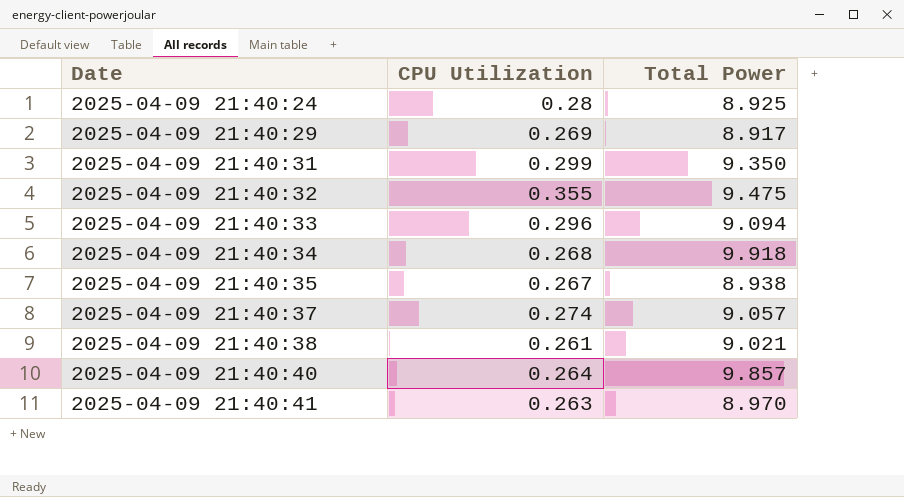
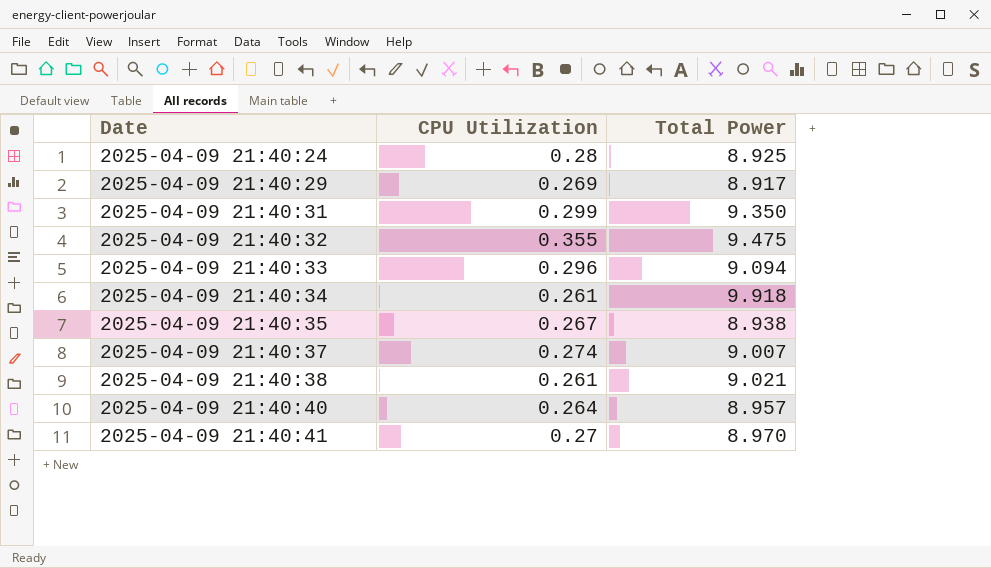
2025-04-09 21:40:34 | CPU Utilization: 0.268 -> 0.261
2025-04-09 21:40:37 | Total Power: 9.057 -> 9.007
2025-04-09 21:40:40 | Total Power: 9.857 -> 8.957
2025-04-09 21:40:41 | CPU Utilization: 0.263 -> 0.27

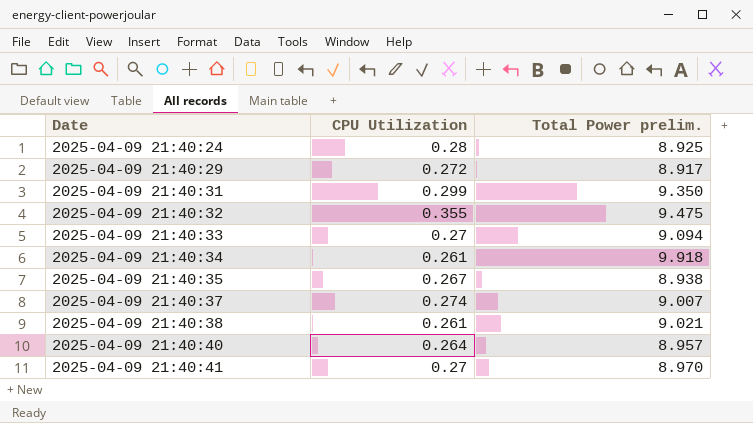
column name: Total Power -> Total Power prelim.
2025-04-09 21:40:29 | CPU Utilization: 0.269 -> 0.272
2025-04-09 21:40:33 | CPU Utilization: 0.296 -> 0.27

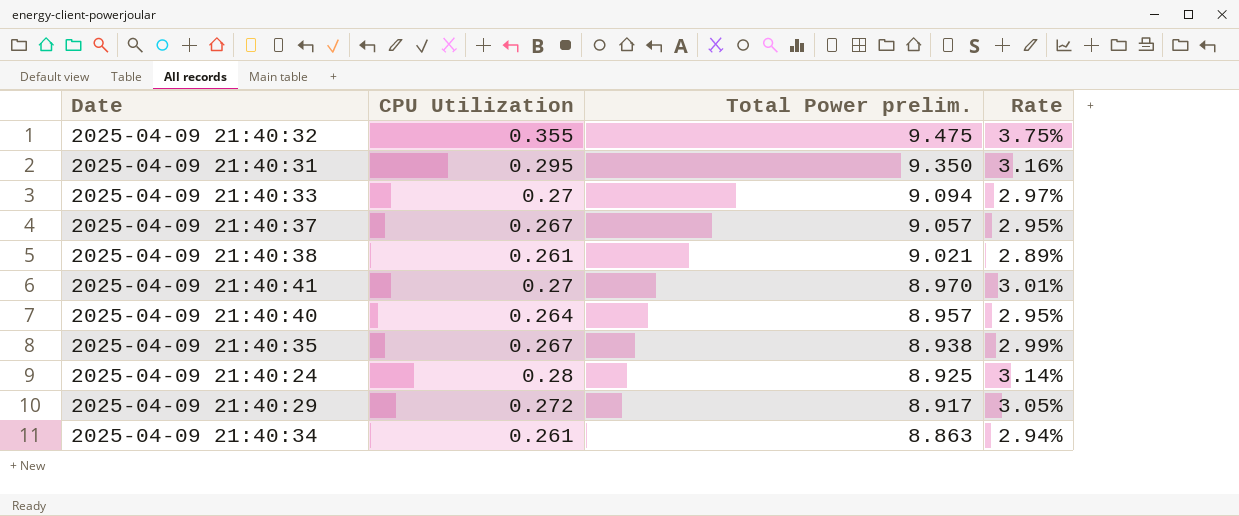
row order: Date ascending -> Total Power prelim. descending
column Rate | formula: none -> [CPU Utilization] / [Total Power prelim.]
2025-04-09 21:40:31 | CPU Utilization: 0.299 -> 0.295
2025-04-09 21:40:37 | CPU Utilization: 0.274 -> 0.267
2025-04-09 21:40:37 | Total Power prelim.: 9.007 -> 9.057
2025-04-09 21:40:34 | Total Power prelim.: 9.918 -> 8.863

